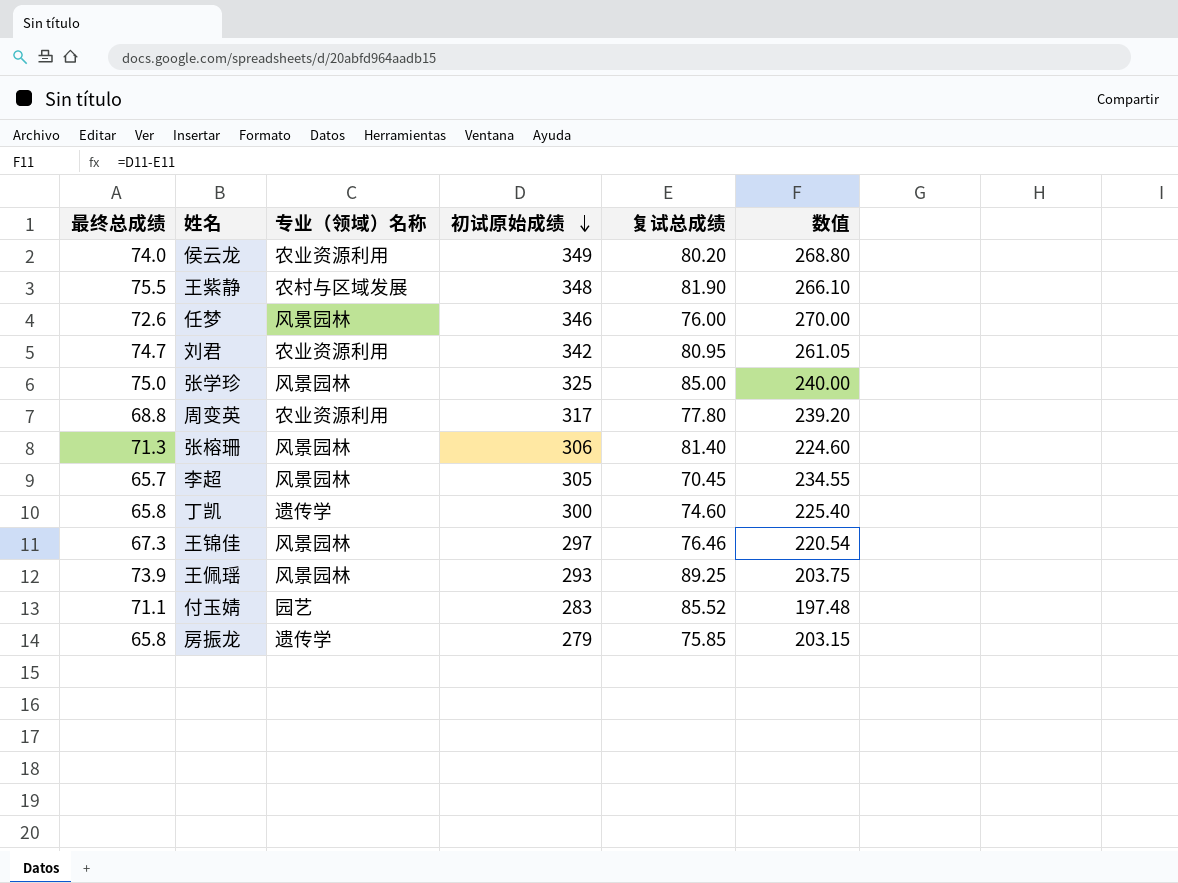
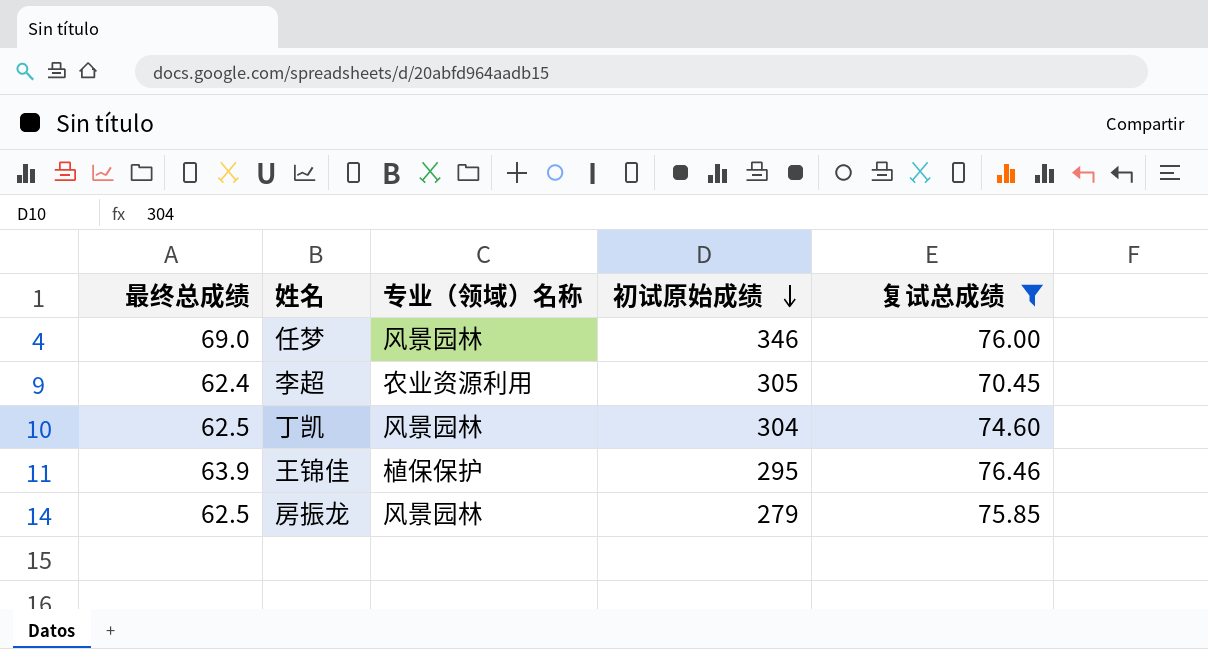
filter: none -> 复试总成绩 <= 76.46
column 数值 | formula: [初试原始成绩] - [复试总成绩] -> none
任梦 | 最终总成绩: 72.6 -> 69.0
李超 | 最终总成绩: 65.7 -> 62.4
李超 | 专业（领域）名称: 风景园林 -> 农业资源利用
丁凯 | 最终总成绩: 65.8 -> 62.5
丁凯 | 专业（领域）名称: 遗传学 -> 风景园林
丁凯 | 初试原始成绩: 300 -> 304
王锦佳 | 最终总成绩: 67.3 -> 63.9
王锦佳 | 专业（领域）名称: 风景园林 -> 植保保护
王锦佳 | 初试原始成绩: 297 -> 295
房振龙 | 最终总成绩: 65.8 -> 62.5
房振龙 | 专业（领域）名称: 遗传学 -> 风景园林

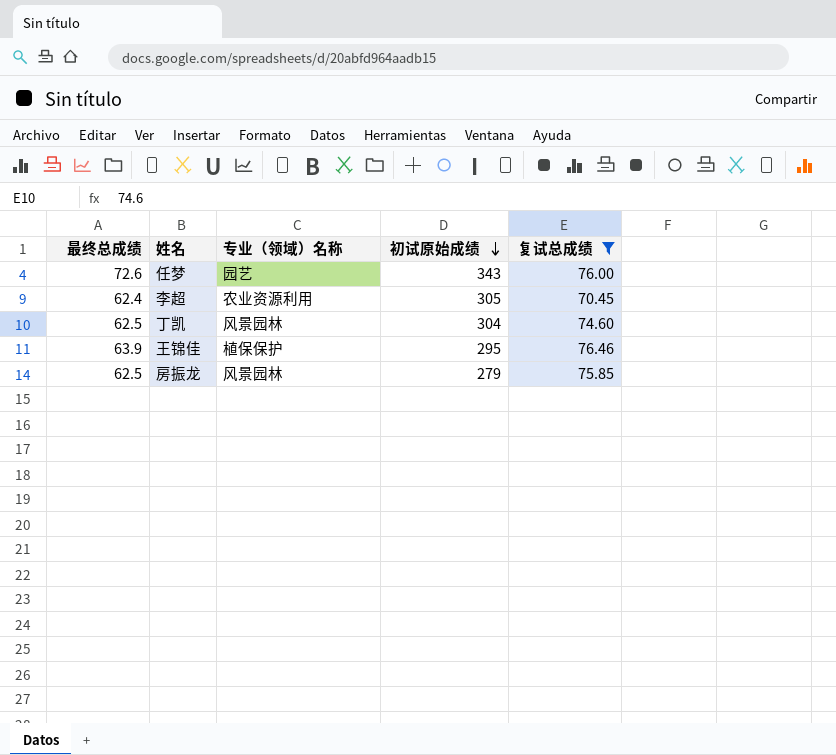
任梦 | 最终总成绩: 69.0 -> 72.6
任梦 | 专业（领域）名称: 风景园林 -> 园艺
任梦 | 初试原始成绩: 346 -> 343

